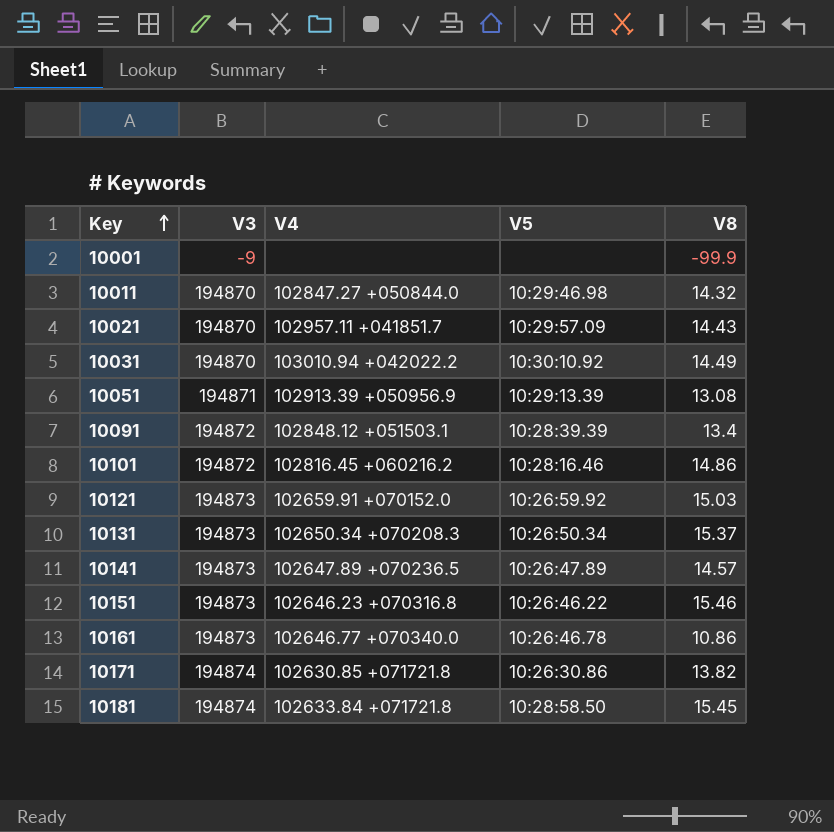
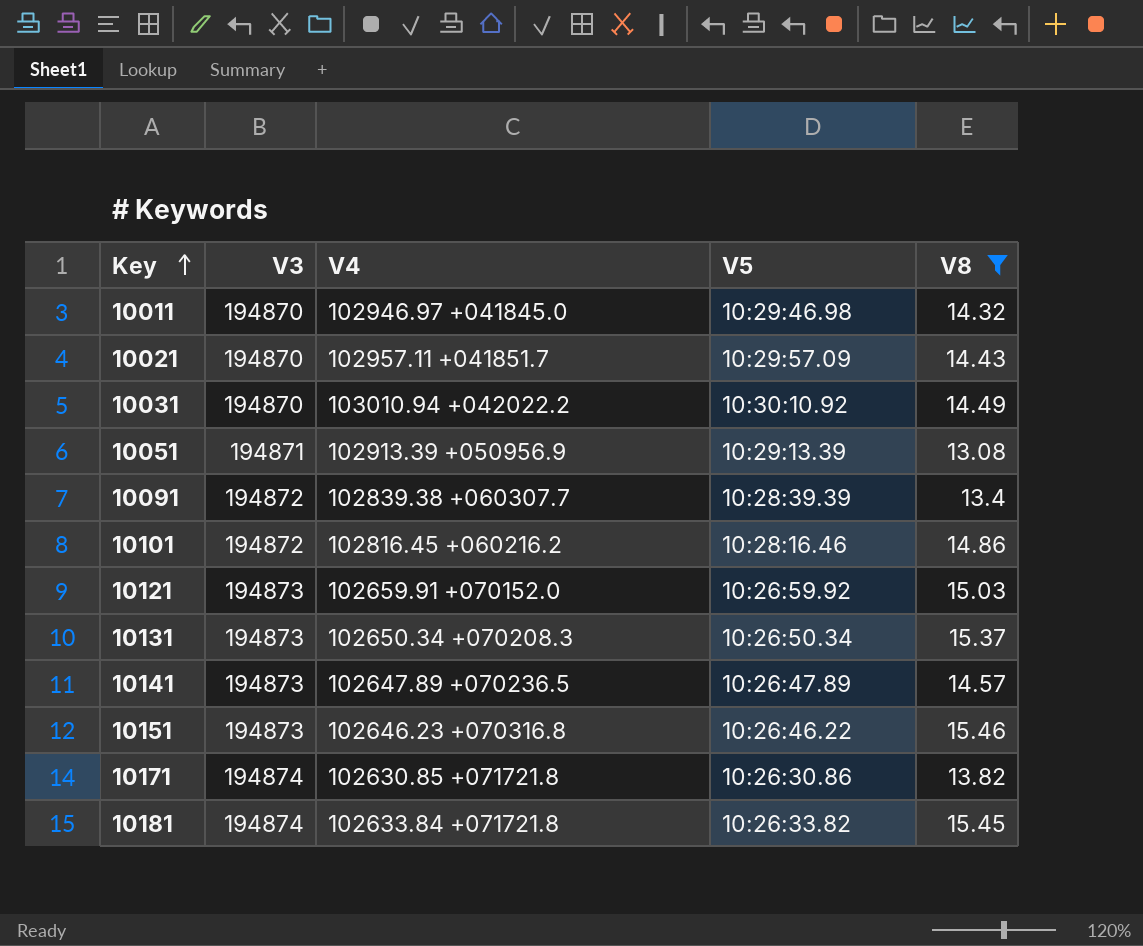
filter: none -> V8 >= 13.08
10011 | V4: 102847.27 +050844.0 -> 102946.97 +041845.0
10091 | V4: 102848.12 +051503.1 -> 102839.38 +060307.7
10181 | V5: 10:28:58.50 -> 10:26:33.82

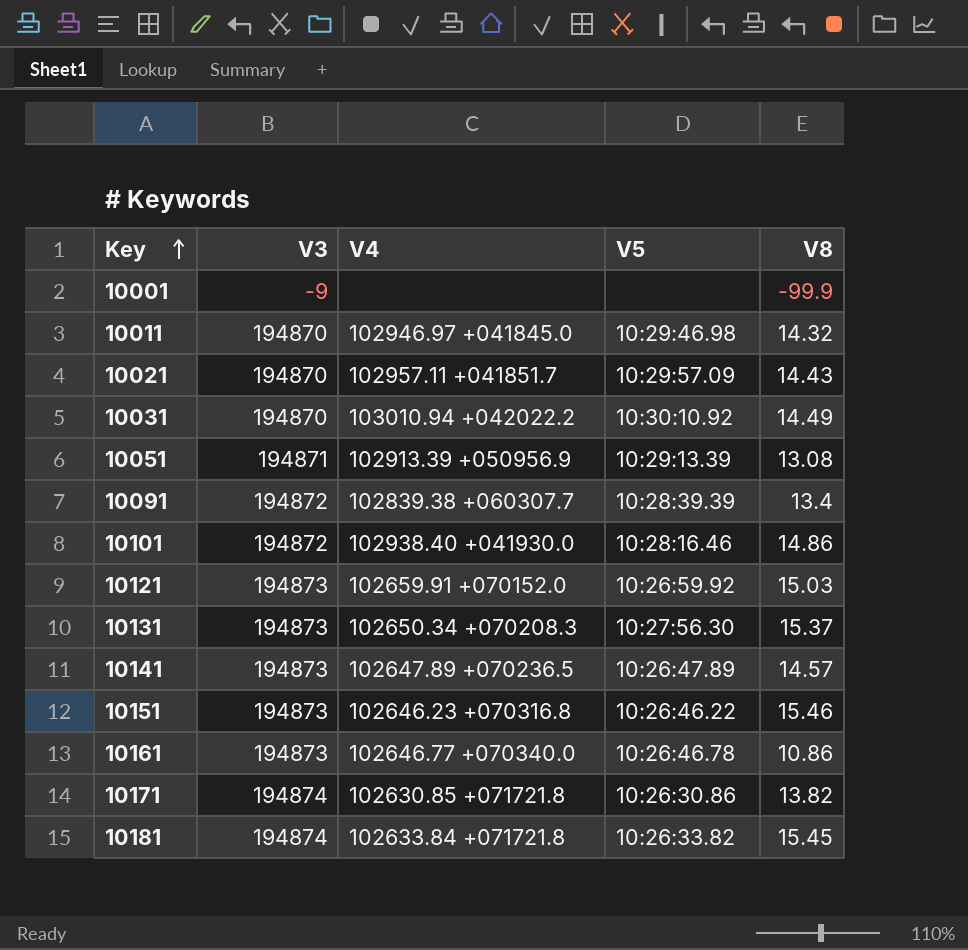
filter: V8 >= 13.08 -> none
10101 | V4: 102816.45 +060216.2 -> 102938.40 +041930.0
10131 | V5: 10:26:50.34 -> 10:27:56.30

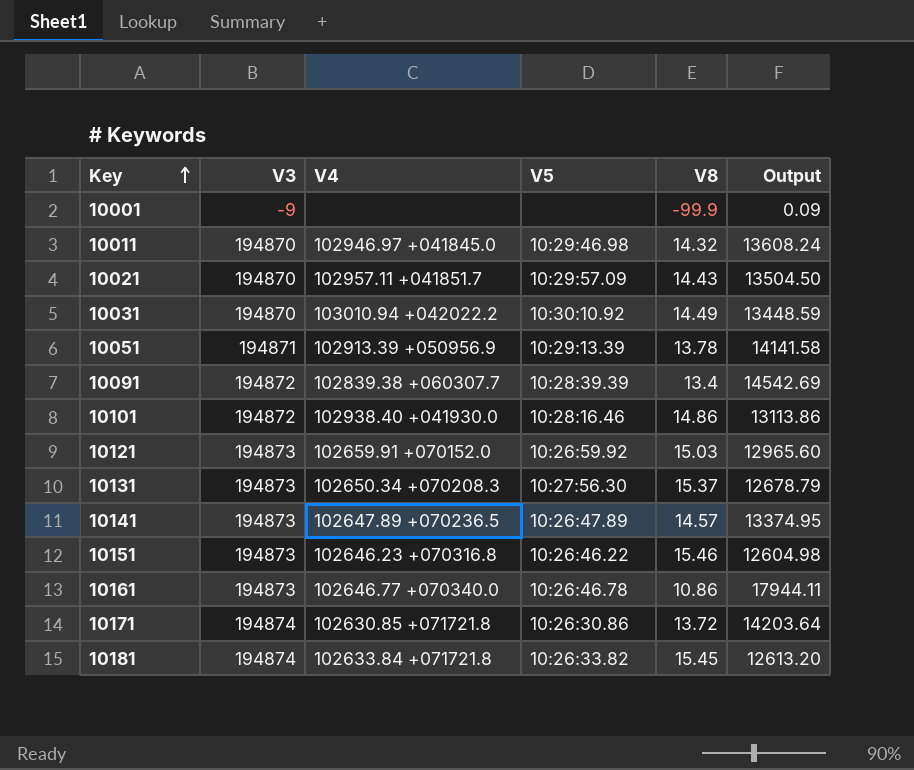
column Output | formula: none -> [V3] / [V8]
10051 | V8: 13.08 -> 13.78
10171 | V8: 13.82 -> 13.72

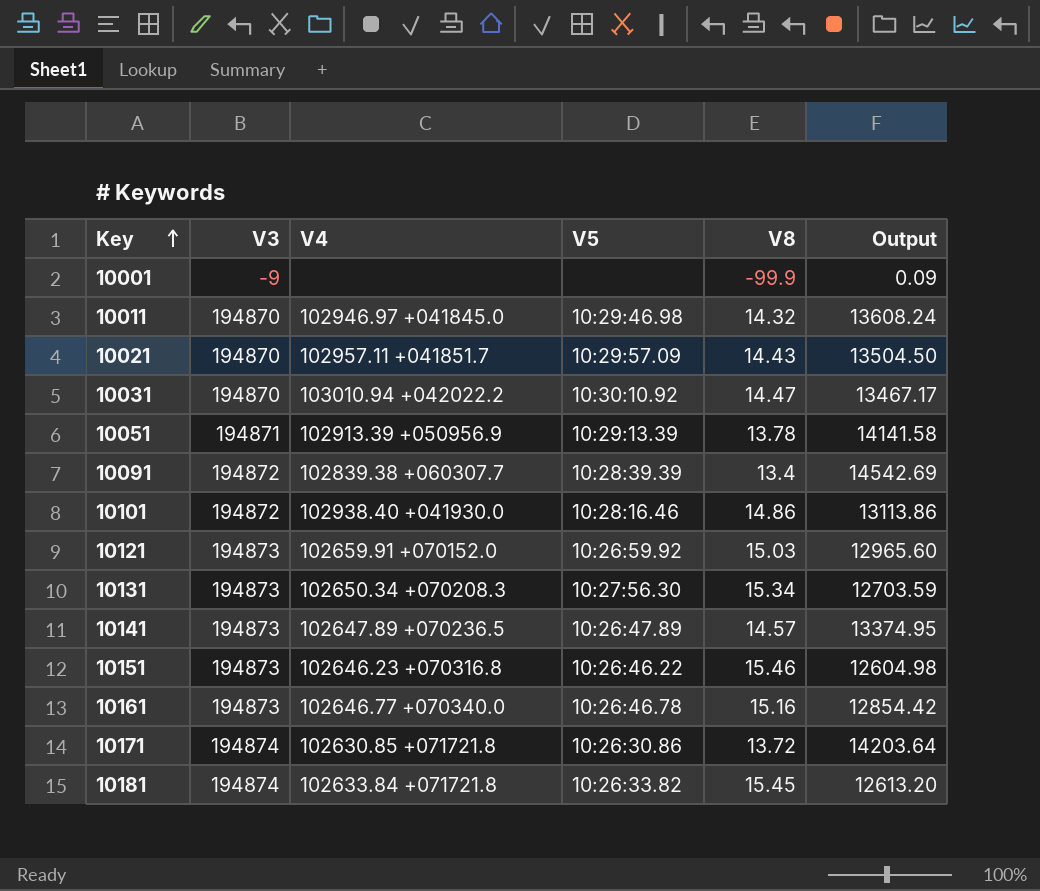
10031 | V8: 14.49 -> 14.47
10031 | Output: 13448.59 -> 13467.17
10131 | V8: 15.37 -> 15.34
10131 | Output: 12678.79 -> 12703.59
10161 | V8: 10.86 -> 15.16
10161 | Output: 17944.11 -> 12854.42

